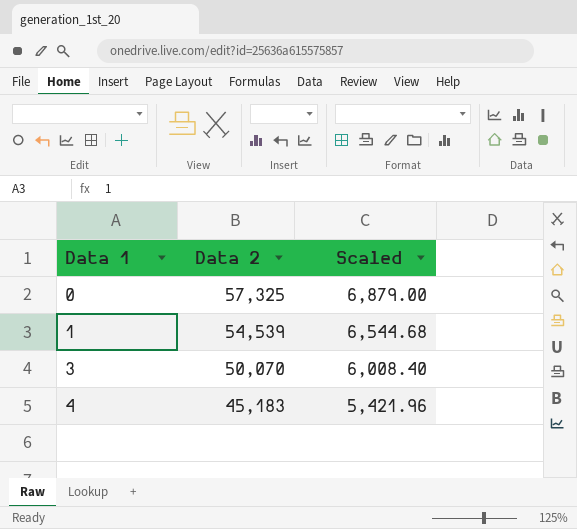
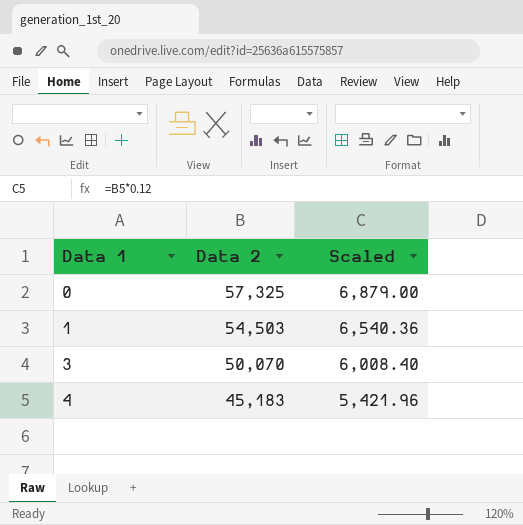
1 | Data 2: 54,539 -> 54,503
1 | Scaled: 6,544.68 -> 6,540.36

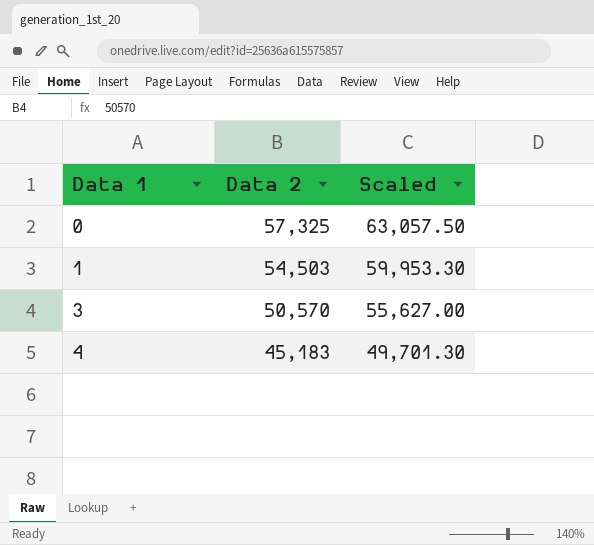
column Scaled | formula: [Data 2] * 0.12 -> [Data 2] * 1.1
3 | Data 2: 50,070 -> 50,570

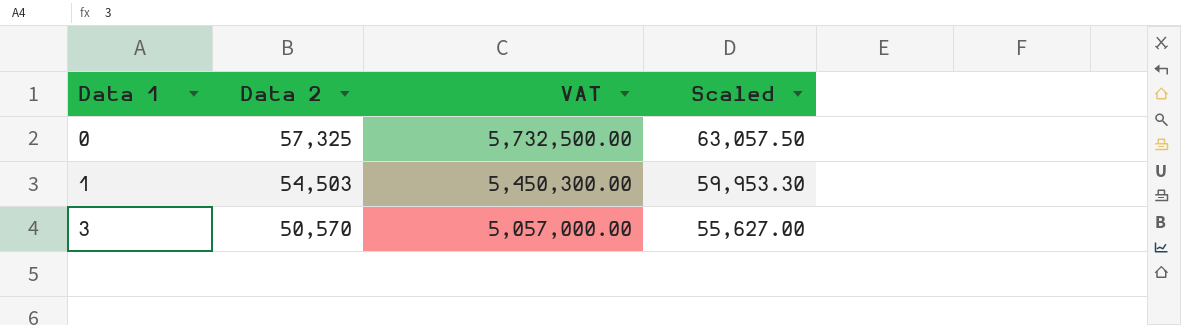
column VAT | formula: none -> [Data 2] * 100
row 4: 45,183 | 49,701.30 -> none

